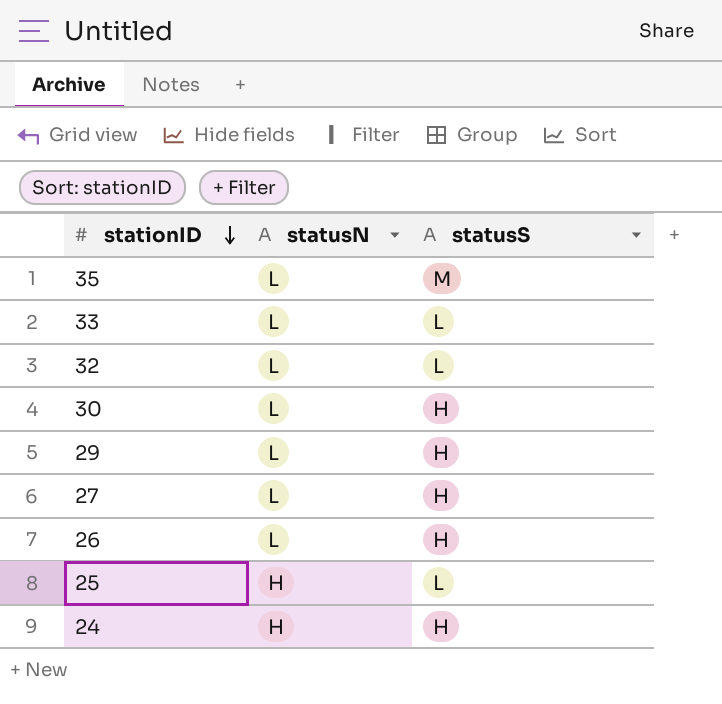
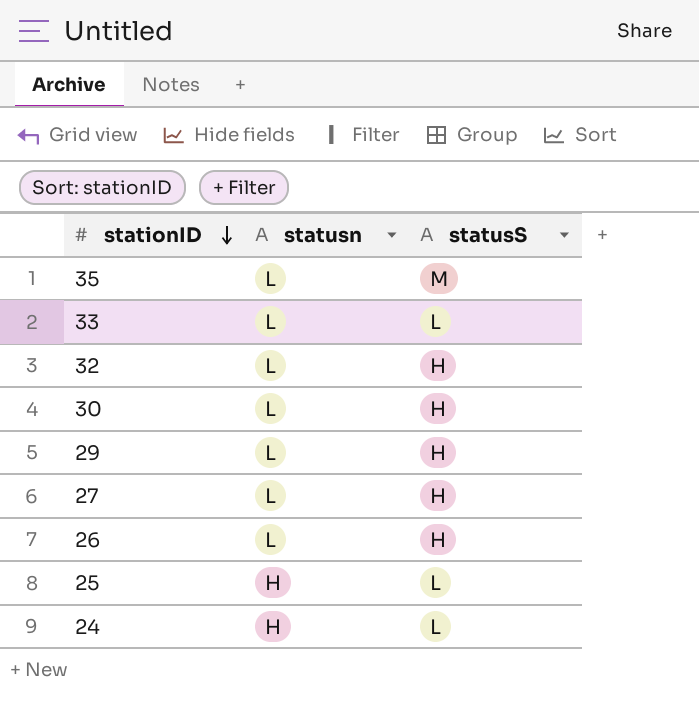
column name: statusN -> statusn
32 | statusS: L -> H
24 | statusS: H -> L

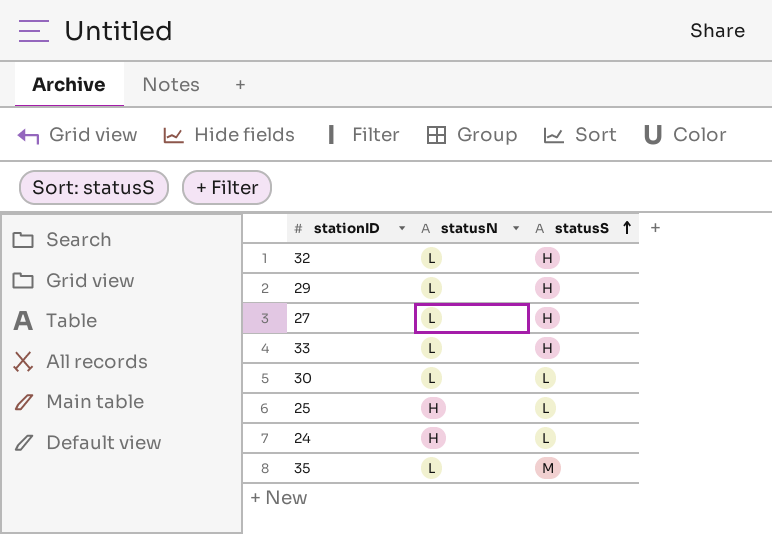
row order: stationID descending -> statusS ascending
column name: statusn -> statusN
row 26: L | H -> none
33 | statusS: L -> H
30 | statusS: H -> L

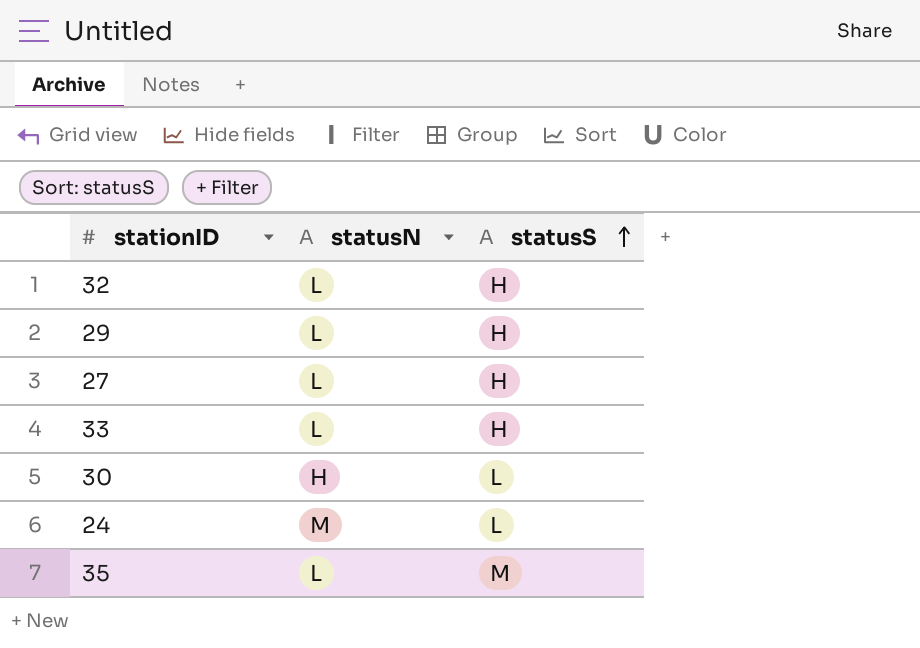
row 25: H | L -> none
30 | statusN: L -> H
24 | statusN: H -> M

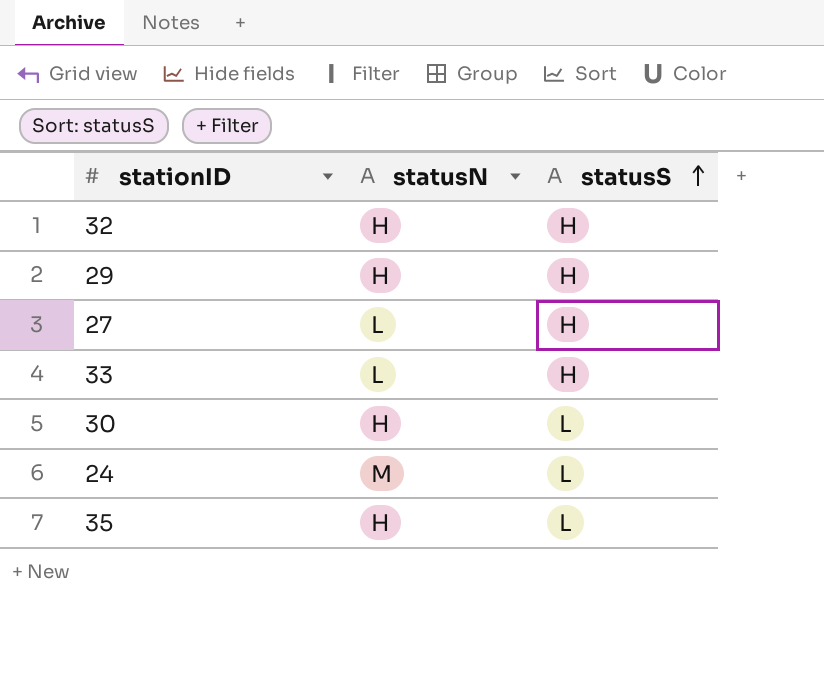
32 | statusN: L -> H
29 | statusN: L -> H
35 | statusN: L -> H
35 | statusS: M -> L

